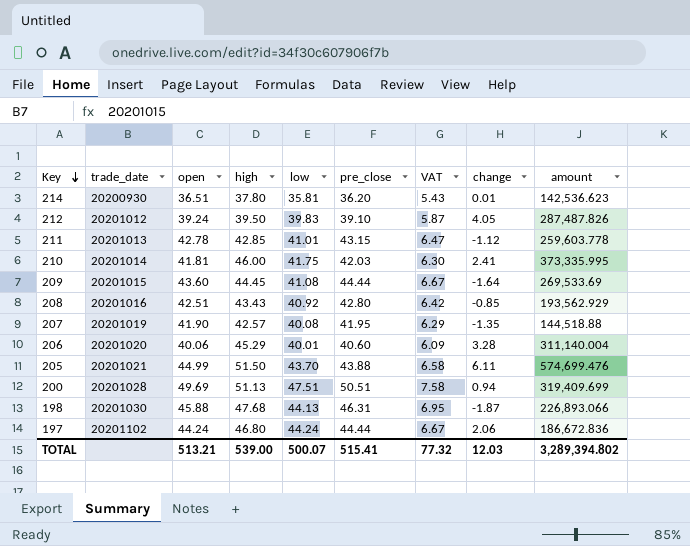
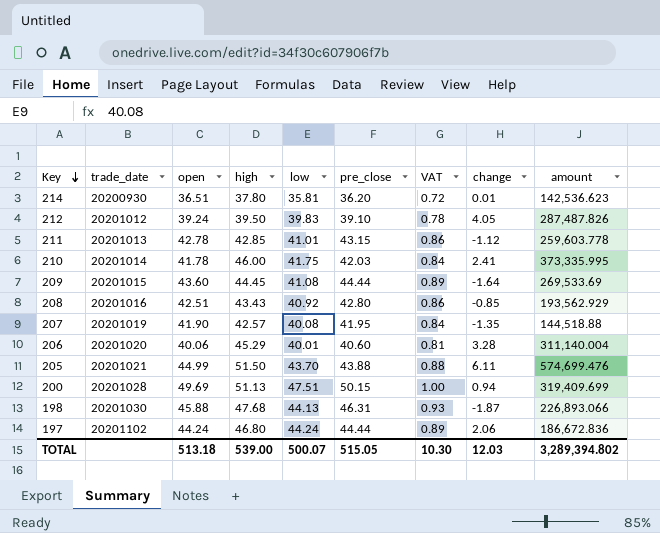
column VAT | formula: [pre_close] * 0.15 -> [pre_close] * 0.02
210 | open: 41.81 -> 41.78
200 | pre_close: 50.51 -> 50.15
TOTAL | open: 513.21 -> 513.18
TOTAL | pre_close: 515.41 -> 515.05
TOTAL | VAT: 77.32 -> 10.30

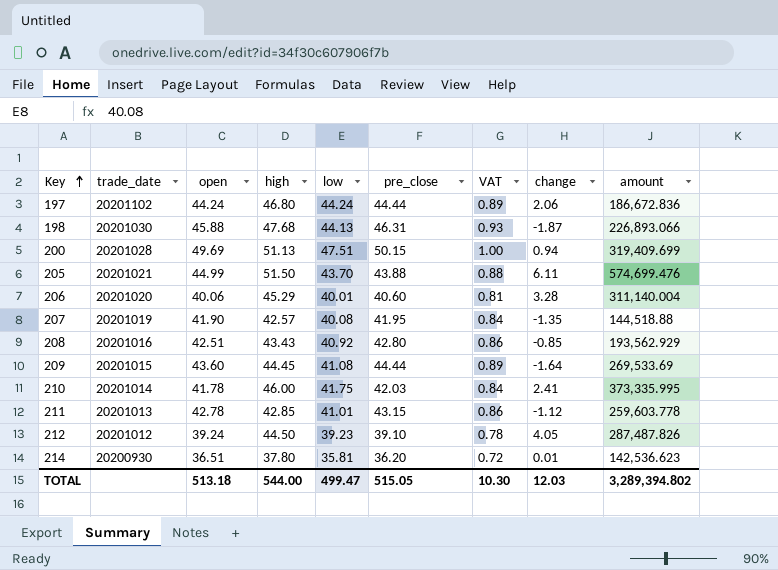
row order: Key descending -> Key ascending
212 | high: 39.50 -> 44.50
212 | low: 39.83 -> 39.23
TOTAL | high: 539.00 -> 544.00
TOTAL | low: 500.07 -> 499.47

